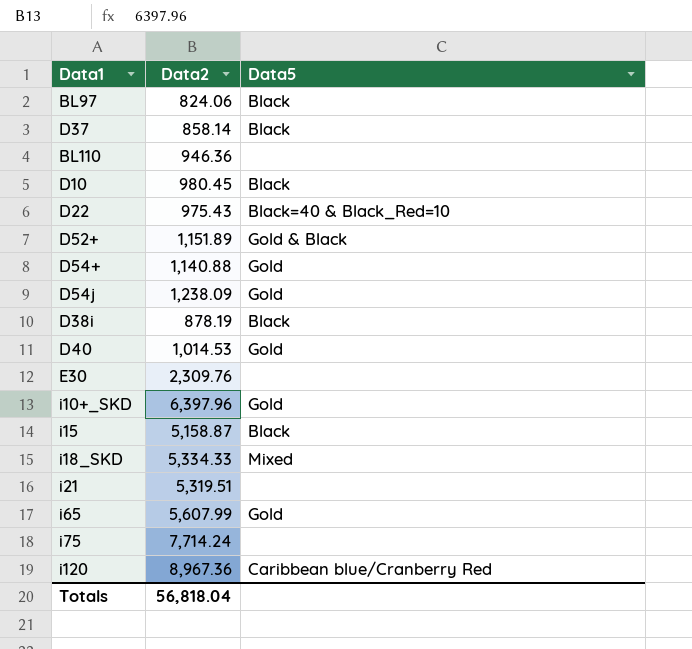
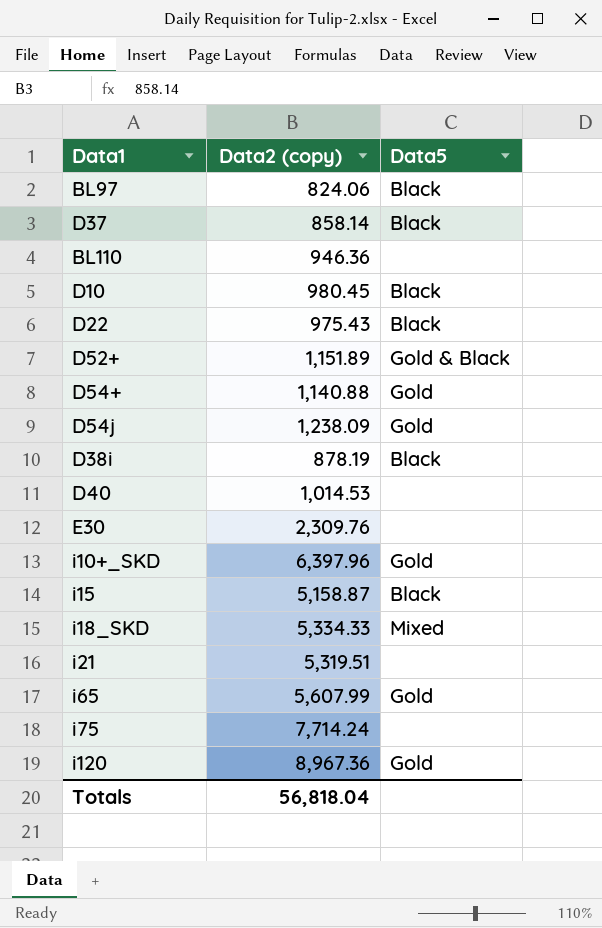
column name: Data2 -> Data2 (copy)
D22 | Data5: Black=40 & Black_Red=10 -> Black
D40 | Data5: Gold -> none
i120 | Data5: Caribbean blue/Cranberry Red -> Gold

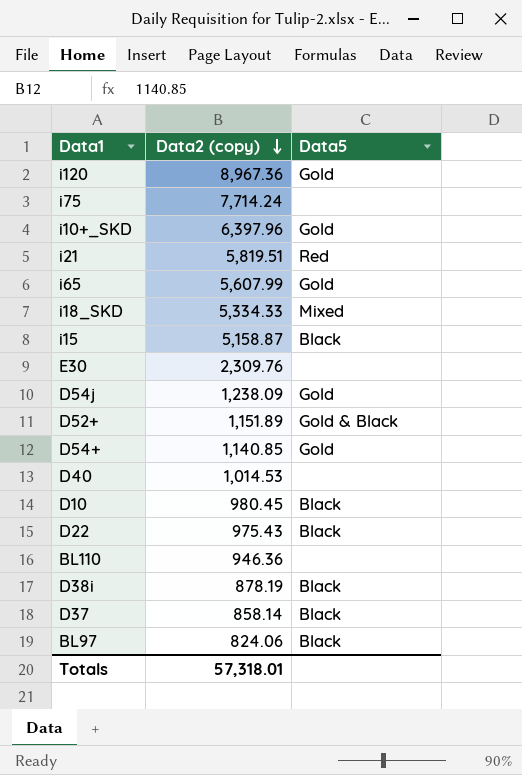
row order: none -> Data2 (copy) descending
i21 | Data2 (copy): 5,319.51 -> 5,819.51
i21 | Data5: none -> Red
D54+ | Data2 (copy): 1,140.88 -> 1,140.85
Totals | Data2 (copy): 56,818.04 -> 57,318.01

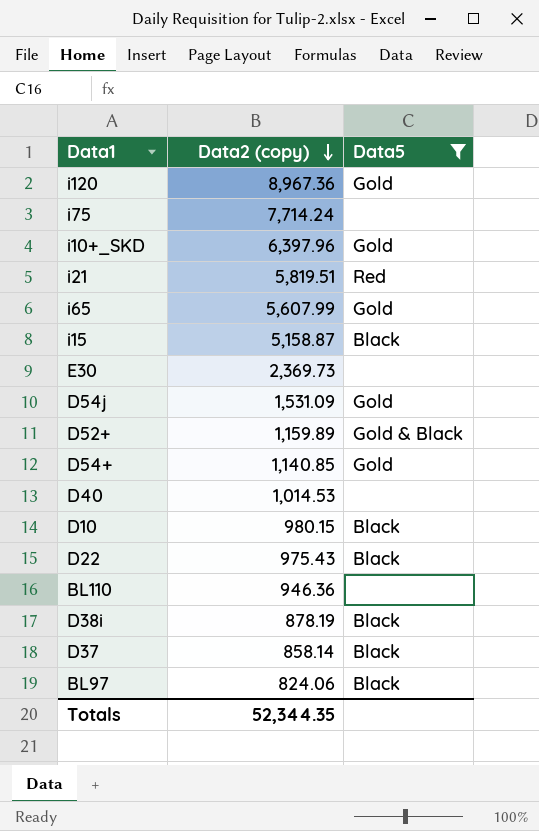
filter: none -> Data5 != Mixed
E30 | Data2 (copy): 2,309.76 -> 2,369.73
D54j | Data2 (copy): 1,238.09 -> 1,531.09
D52+ | Data2 (copy): 1,151.89 -> 1,159.89
D10 | Data2 (copy): 980.45 -> 980.15
Totals | Data2 (copy): 57,318.01 -> 52,344.35

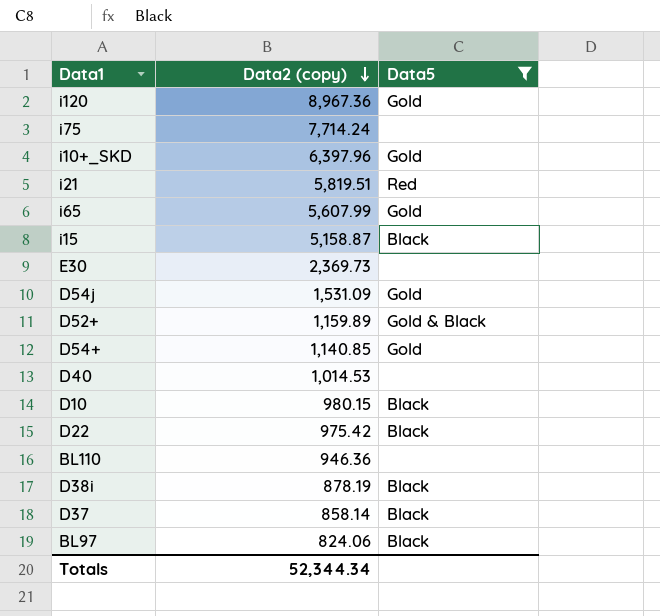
D22 | Data2 (copy): 975.43 -> 975.42
Totals | Data2 (copy): 52,344.35 -> 52,344.34

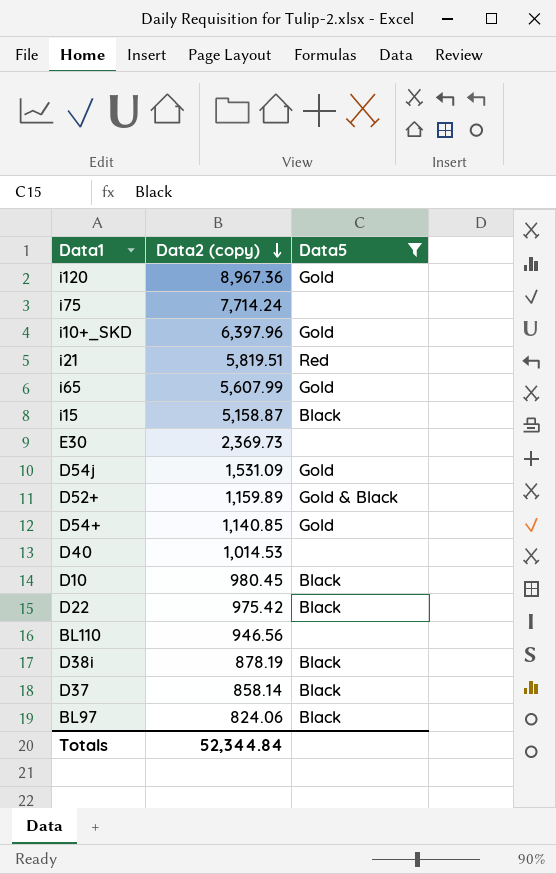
D10 | Data2 (copy): 980.15 -> 980.45
BL110 | Data2 (copy): 946.36 -> 946.56
Totals | Data2 (copy): 52,344.34 -> 52,344.84

